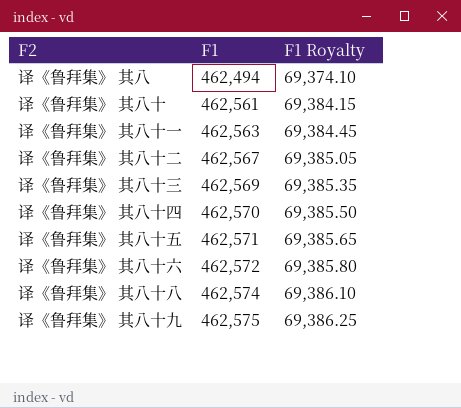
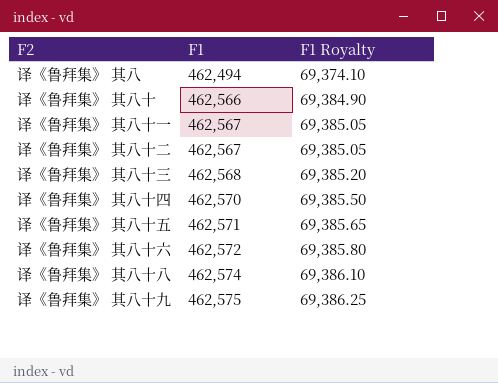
译《鲁拜集》 其八十 | F1: 462,561 -> 462,566
译《鲁拜集》 其八十 | F1 Royalty: 69,384.15 -> 69,384.90
译《鲁拜集》 其八十一 | F1: 462,563 -> 462,567
译《鲁拜集》 其八十一 | F1 Royalty: 69,384.45 -> 69,385.05
译《鲁拜集》 其八十三 | F1: 462,569 -> 462,568
译《鲁拜集》 其八十三 | F1 Royalty: 69,385.35 -> 69,385.20

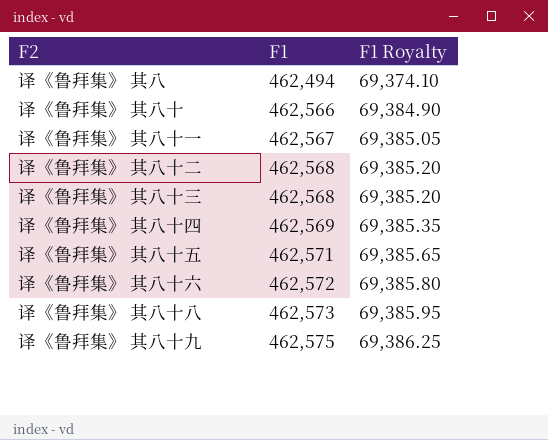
译《鲁拜集》 其八十二 | F1: 462,567 -> 462,568
译《鲁拜集》 其八十二 | F1 Royalty: 69,385.05 -> 69,385.20
译《鲁拜集》 其八十四 | F1: 462,570 -> 462,569
译《鲁拜集》 其八十四 | F1 Royalty: 69,385.50 -> 69,385.35
译《鲁拜集》 其八十八 | F1: 462,574 -> 462,573
译《鲁拜集》 其八十八 | F1 Royalty: 69,386.10 -> 69,385.95

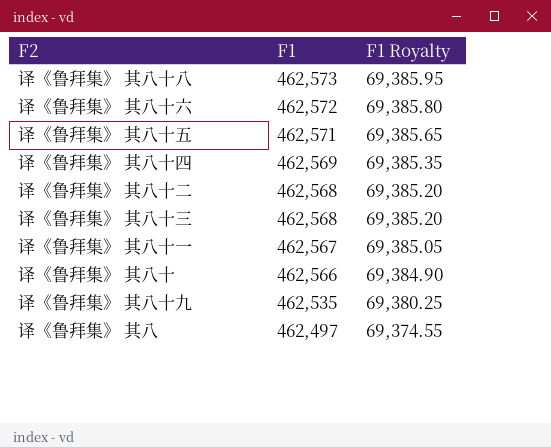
row order: F1 ascending -> F1 descending
译《鲁拜集》 其八十九 | F1: 462,575 -> 462,535
译《鲁拜集》 其八十九 | F1 Royalty: 69,386.25 -> 69,380.25
译《鲁拜集》 其八 | F1: 462,494 -> 462,497
译《鲁拜集》 其八 | F1 Royalty: 69,374.10 -> 69,374.55

